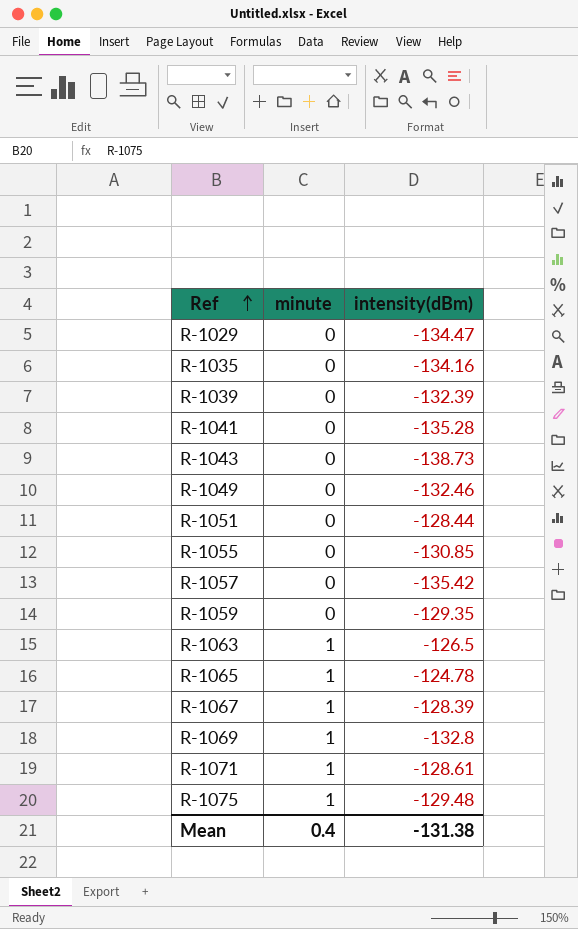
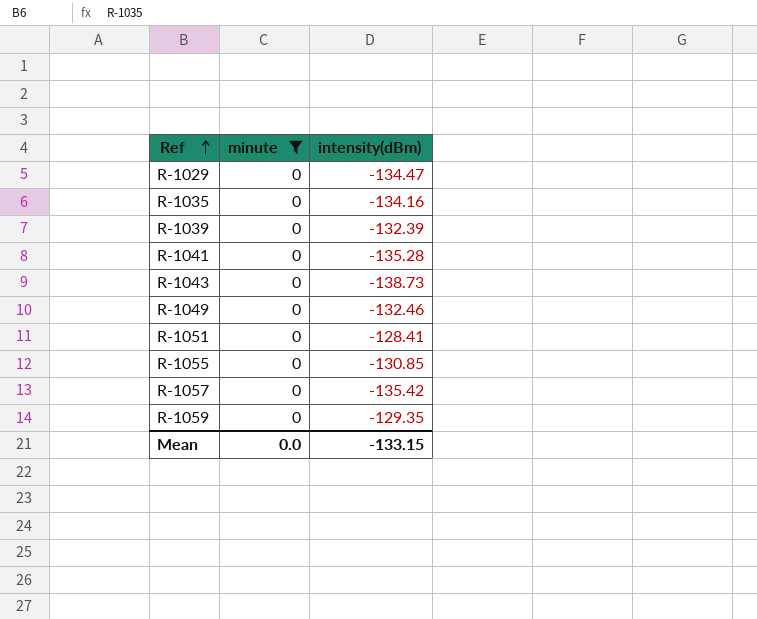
filter: none -> minute = 0
R-1051 | intensity(dBm): -128.44 -> -128.41
Mean | minute: 0.4 -> 0.0
Mean | intensity(dBm): -131.38 -> -133.15

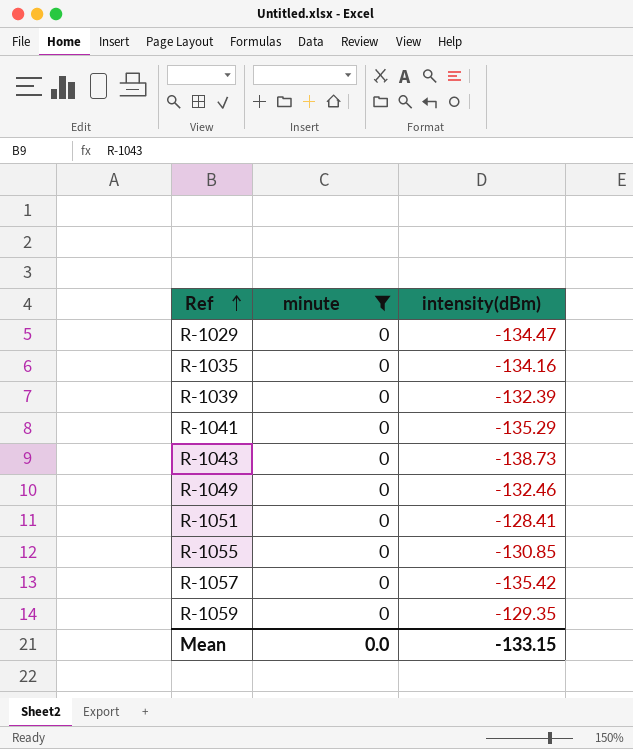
R-1041 | intensity(dBm): -135.28 -> -135.29

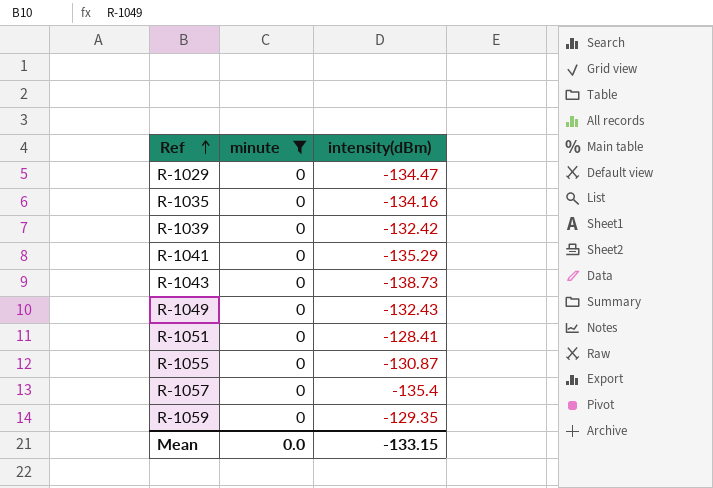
R-1039 | intensity(dBm): -132.39 -> -132.42
R-1049 | intensity(dBm): -132.46 -> -132.43
R-1055 | intensity(dBm): -130.85 -> -130.87
R-1057 | intensity(dBm): -135.42 -> -135.4

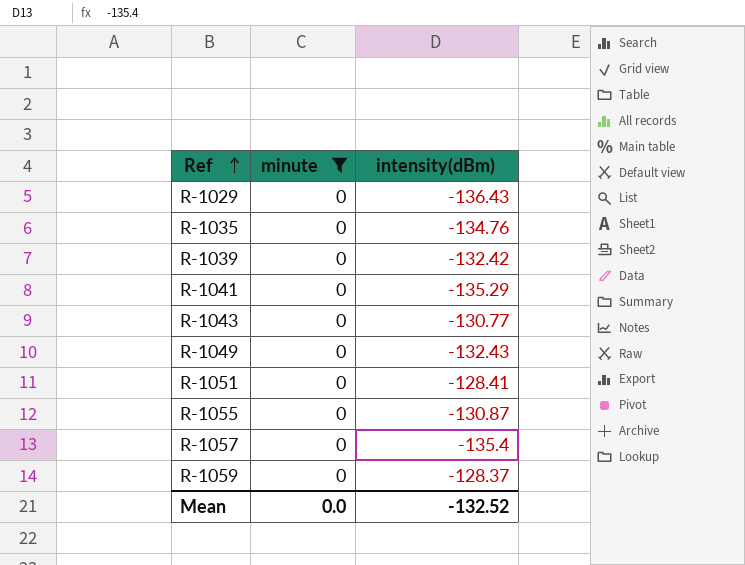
R-1029 | intensity(dBm): -134.47 -> -136.43
R-1035 | intensity(dBm): -134.16 -> -134.76
R-1043 | intensity(dBm): -138.73 -> -130.77
R-1059 | intensity(dBm): -129.35 -> -128.37
Mean | intensity(dBm): -133.15 -> -132.52

